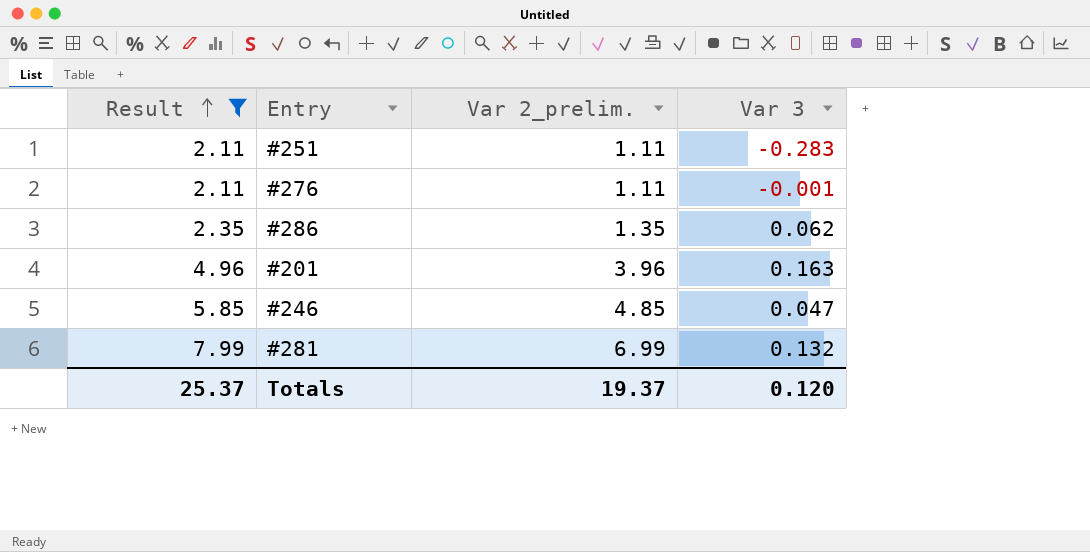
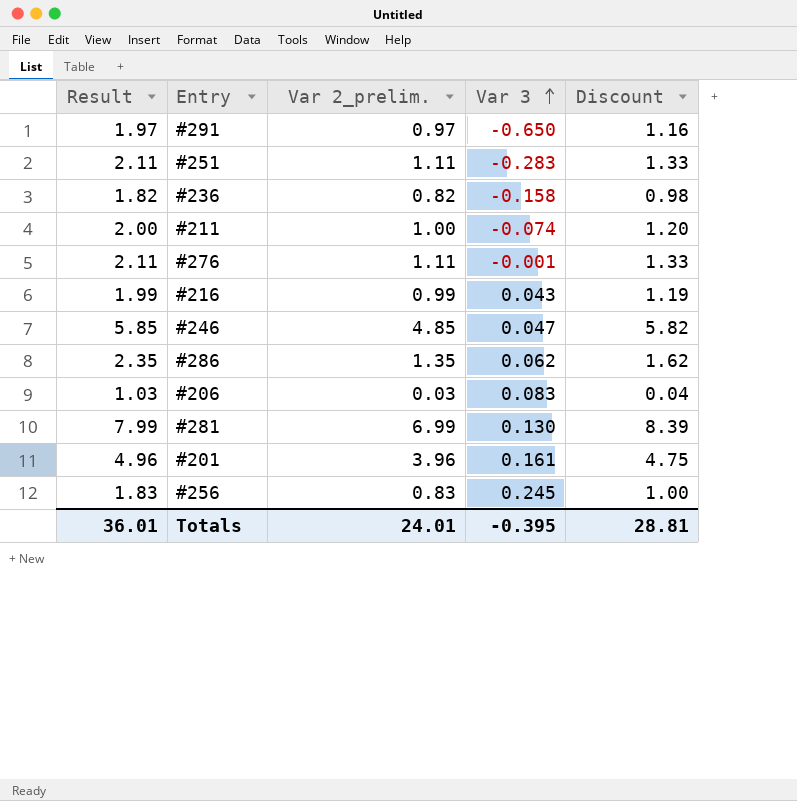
filter: Result >= 2.11 -> none
row order: Result ascending -> Var 3 ascending
column Discount | formula: none -> [Var 2_prelim.] * 1.2
#281 | Var 3: 0.132 -> 0.130
#201 | Var 3: 0.163 -> 0.161
Totals | Result: 25.37 -> 36.01
Totals | Var 2_prelim.: 19.37 -> 24.01
Totals | Var 3: 0.120 -> -0.395

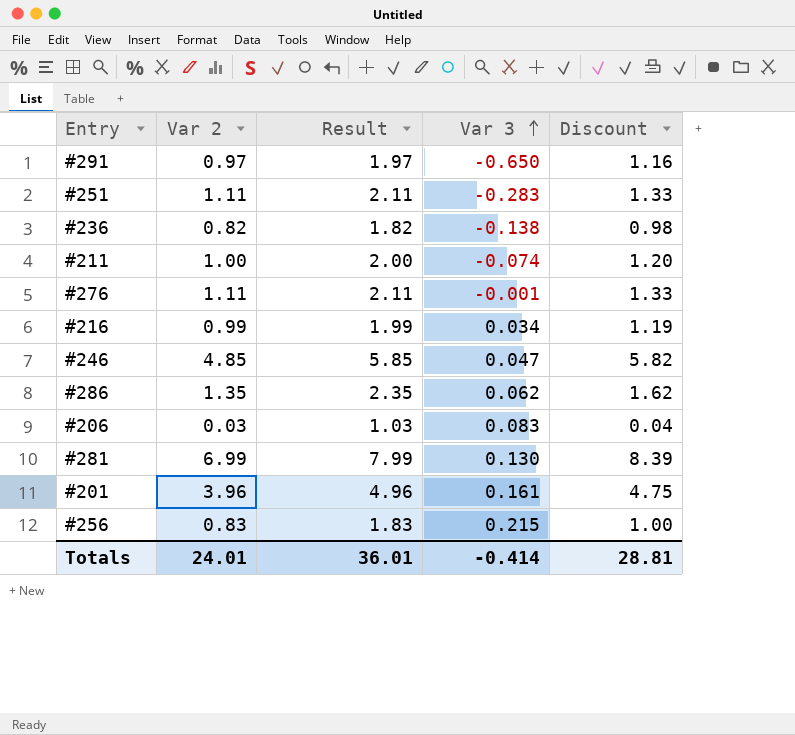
column name: Var 2_prelim. -> Var 2
column Result | position: 1 -> 3
#236 | Var 3: -0.158 -> -0.138
#216 | Var 3: 0.043 -> 0.034
#256 | Var 3: 0.245 -> 0.215
Totals | Var 3: -0.395 -> -0.414

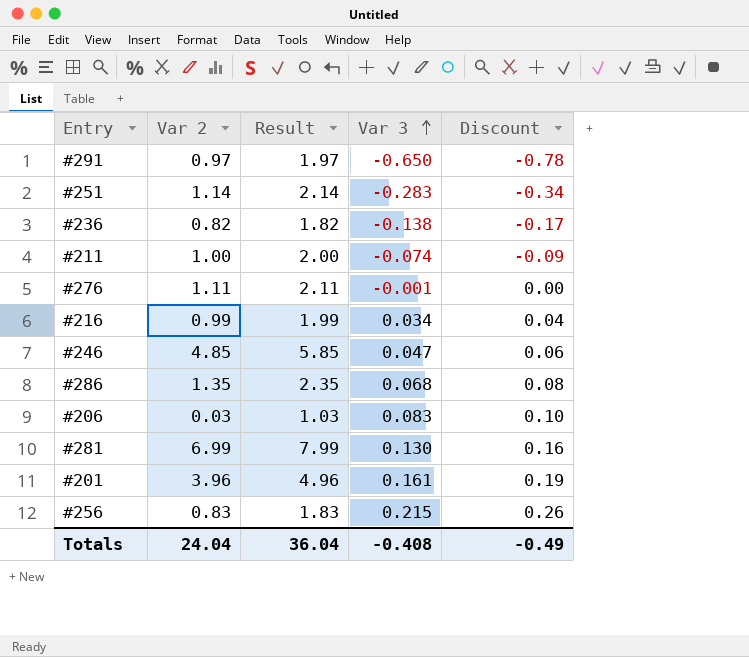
column Discount | formula: [Var 2] * 1.2 -> [Var 3] * 1.2
#251 | Var 2: 1.11 -> 1.14
#251 | Result: 2.11 -> 2.14
#286 | Var 3: 0.062 -> 0.068
Totals | Var 2: 24.01 -> 24.04
Totals | Result: 36.01 -> 36.04
Totals | Var 3: -0.414 -> -0.408
Totals | Discount: 28.81 -> -0.49

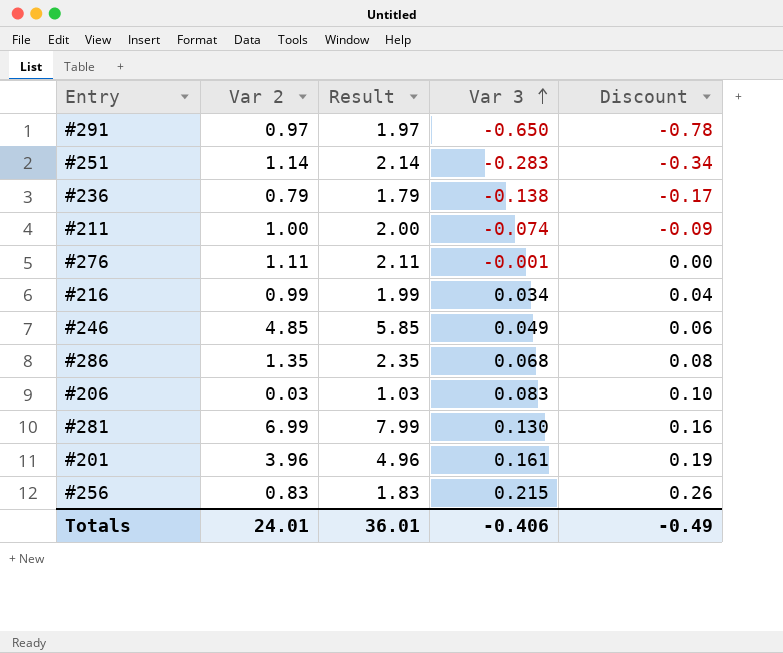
#236 | Var 2: 0.82 -> 0.79
#236 | Result: 1.82 -> 1.79
#246 | Var 3: 0.047 -> 0.049
Totals | Var 2: 24.04 -> 24.01
Totals | Result: 36.04 -> 36.01
Totals | Var 3: -0.408 -> -0.406

